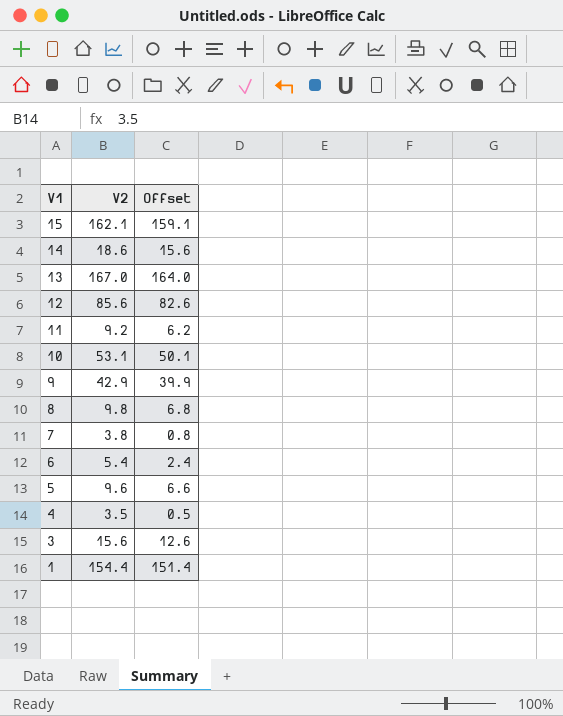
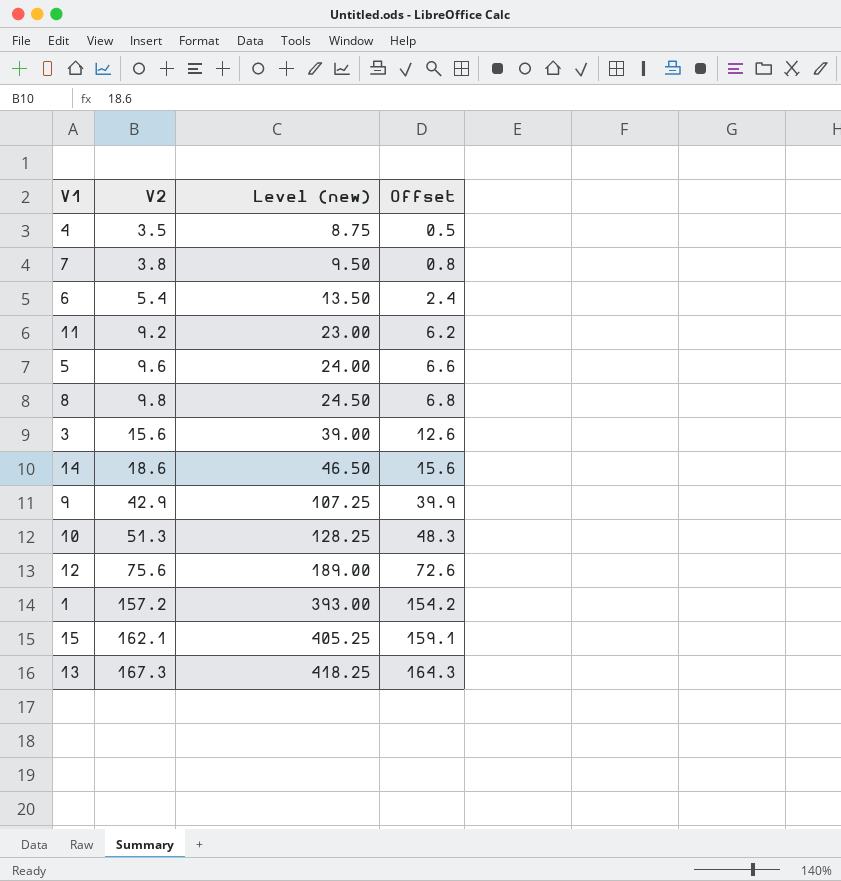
row order: V1 descending -> V2 ascending
column Level (new) | formula: none -> [V2] * 2.5
10 | V2: 53.1 -> 51.3
10 | Offset: 50.1 -> 48.3
12 | V2: 85.6 -> 75.6
12 | Offset: 82.6 -> 72.6
1 | V2: 154.4 -> 157.2
1 | Offset: 151.4 -> 154.2
13 | V2: 167.0 -> 167.3
13 | Offset: 164.0 -> 164.3

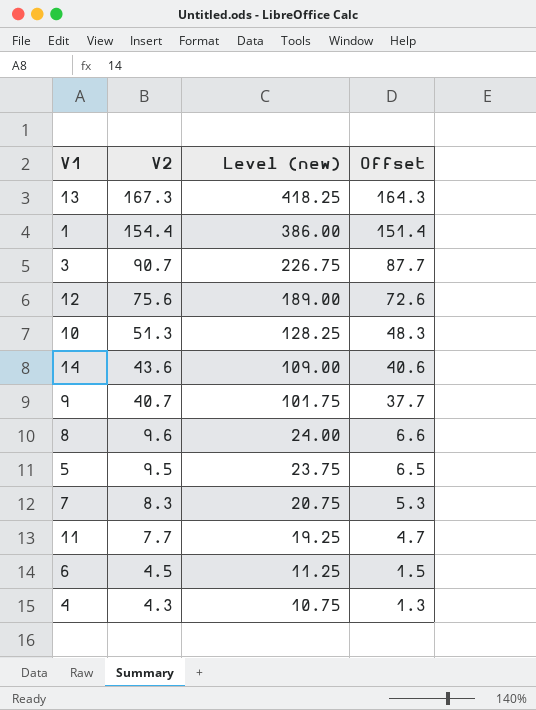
row order: V2 ascending -> V2 descending
row 15: 162.1 | 405.25 | 159.1 -> none
1 | V2: 157.2 -> 154.4
1 | Level (new): 393.00 -> 386.00
1 | Offset: 154.2 -> 151.4
3 | V2: 15.6 -> 90.7
3 | Level (new): 39.00 -> 226.75
3 | Offset: 12.6 -> 87.7
14 | V2: 18.6 -> 43.6
14 | Level (new): 46.50 -> 109.00
14 | Offset: 15.6 -> 40.6
9 | V2: 42.9 -> 40.7
9 | Level (new): 107.25 -> 101.75
9 | Offset: 39.9 -> 37.7
8 | V2: 9.8 -> 9.6
8 | Level (new): 24.50 -> 24.00
8 | Offset: 6.8 -> 6.6
5 | V2: 9.6 -> 9.5
5 | Level (new): 24.00 -> 23.75
5 | Offset: 6.6 -> 6.5
7 | V2: 3.8 -> 8.3
7 | Level (new): 9.50 -> 20.75
7 | Offset: 0.8 -> 5.3
11 | V2: 9.2 -> 7.7
11 | Level (new): 23.00 -> 19.25
11 | Offset: 6.2 -> 4.7
6 | V2: 5.4 -> 4.5
6 | Level (new): 13.50 -> 11.25
6 | Offset: 2.4 -> 1.5
4 | V2: 3.5 -> 4.3
4 | Level (new): 8.75 -> 10.75
4 | Offset: 0.5 -> 1.3

